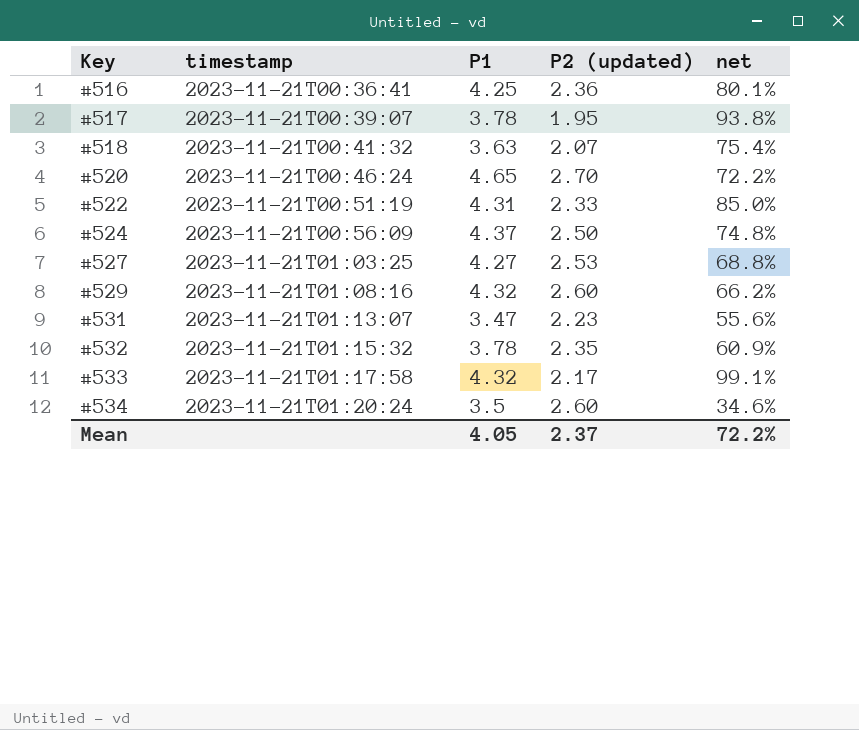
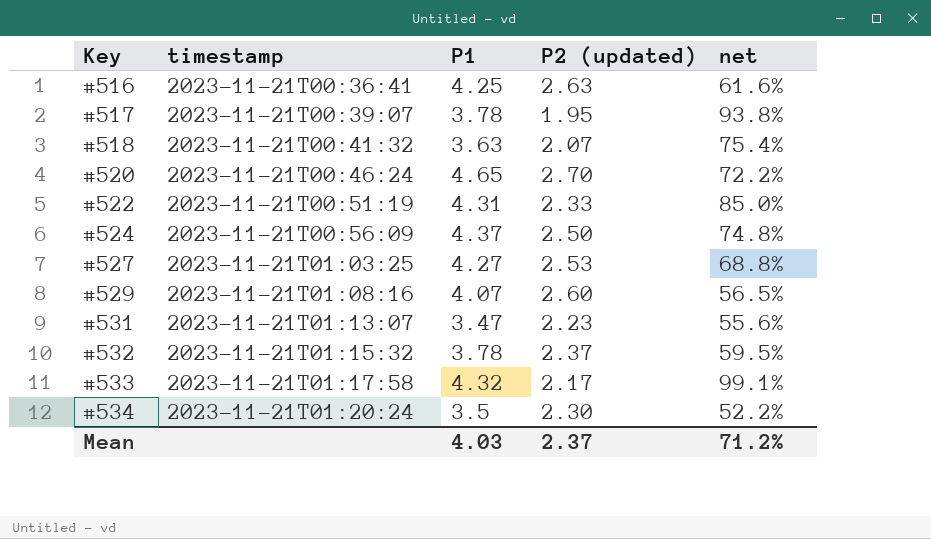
#516 | P2 (updated): 2.36 -> 2.63
#516 | net: 80.1% -> 61.6%
#529 | P1: 4.32 -> 4.07
#529 | net: 66.2% -> 56.5%
#532 | P2 (updated): 2.35 -> 2.37
#532 | net: 60.9% -> 59.5%
#534 | P2 (updated): 2.60 -> 2.30
#534 | net: 34.6% -> 52.2%
Mean | P1: 4.05 -> 4.03
Mean | net: 72.2% -> 71.2%

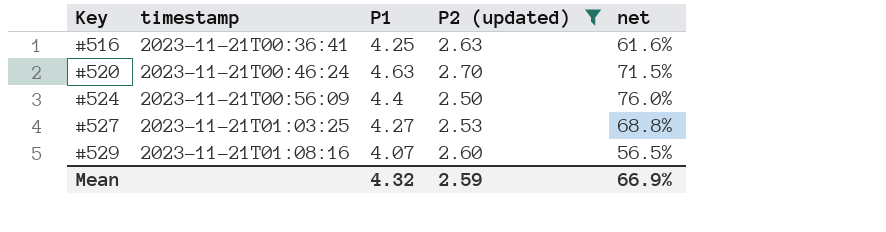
filter: none -> P2 (updated) >= 2.50
#520 | P1: 4.65 -> 4.63
#520 | net: 72.2% -> 71.5%
#524 | P1: 4.37 -> 4.4
#524 | net: 74.8% -> 76.0%
Mean | P1: 4.03 -> 4.32
Mean | P2 (updated): 2.37 -> 2.59
Mean | net: 71.2% -> 66.9%

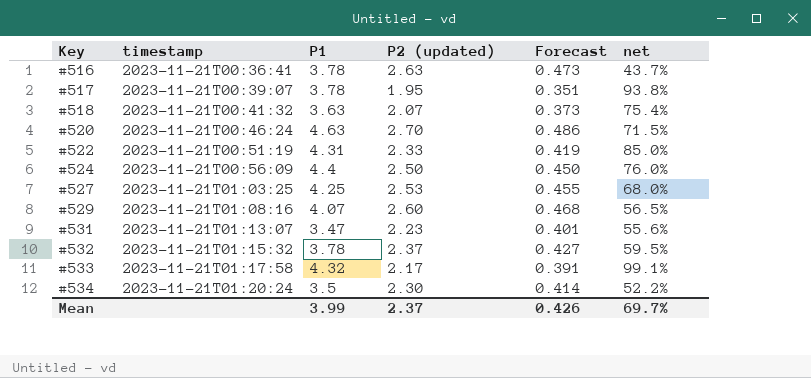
filter: P2 (updated) >= 2.50 -> none
column Forecast | formula: none -> [P2 (updated)] * 0.18
#516 | P1: 4.25 -> 3.78
#516 | net: 61.6% -> 43.7%
#527 | P1: 4.27 -> 4.25
#527 | net: 68.8% -> 68.0%
Mean | P1: 4.32 -> 3.99
Mean | P2 (updated): 2.59 -> 2.37
Mean | net: 66.9% -> 69.7%

